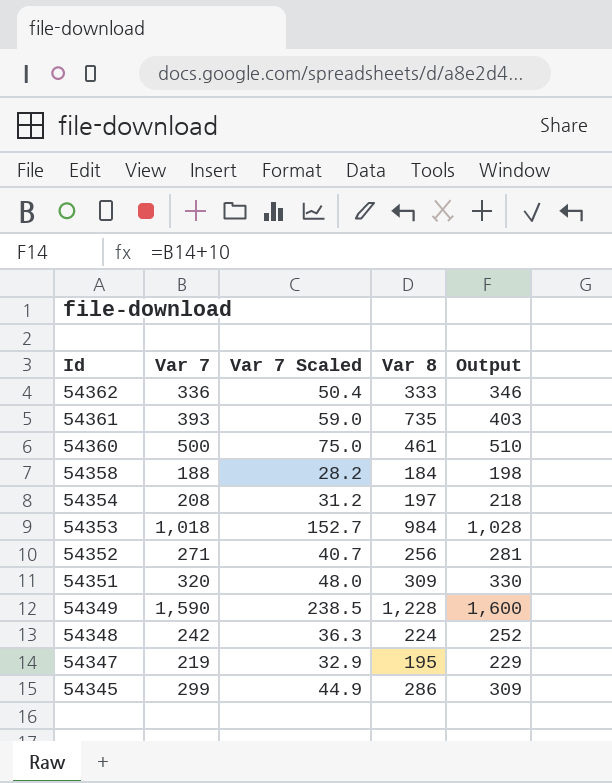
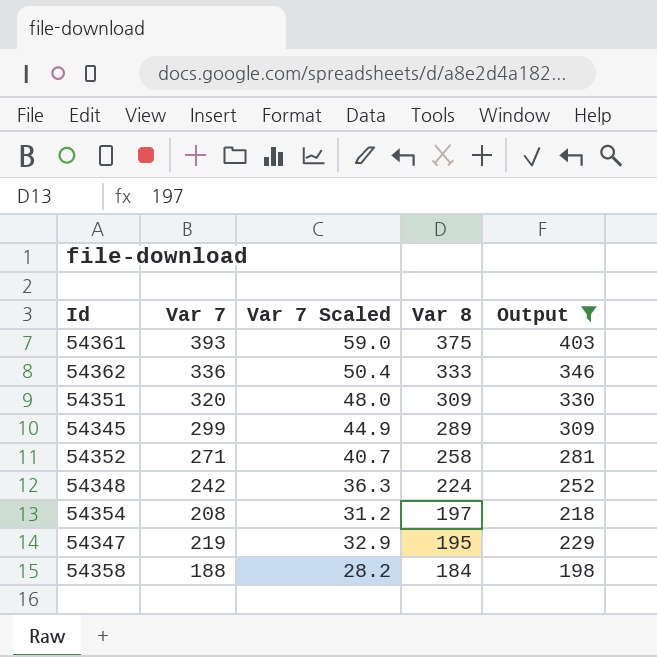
filter: none -> Output <= 403
row order: Id descending -> Var 8 descending
54361 | Var 8: 735 -> 375
54345 | Var 8: 286 -> 289
54352 | Var 8: 256 -> 258

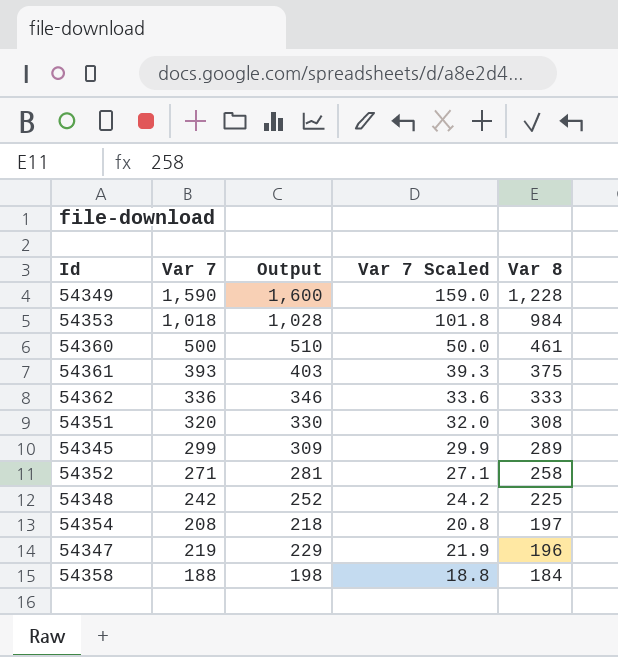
filter: Output <= 403 -> none
column Output | position: 5 -> 3
column Var 7 Scaled | formula: [Var 7] * 0.15 -> [Var 7] * 0.1
54351 | Var 8: 309 -> 308
54348 | Var 8: 224 -> 225
54347 | Var 8: 195 -> 196

